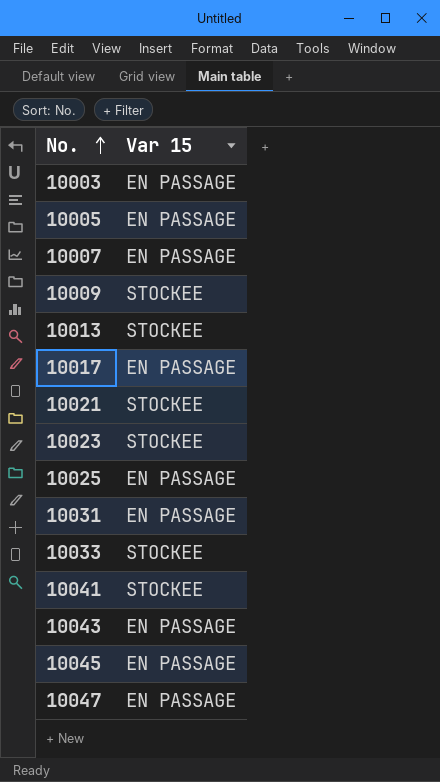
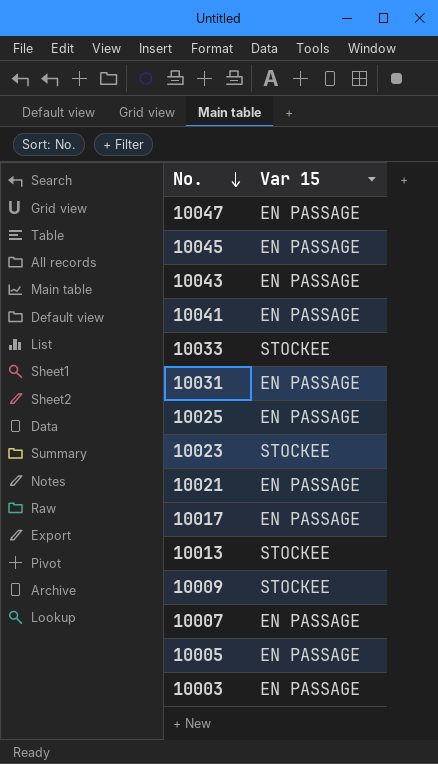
row order: No. ascending -> No. descending
10041 | Var 15: STOCKEE -> EN PASSAGE
10021 | Var 15: STOCKEE -> EN PASSAGE

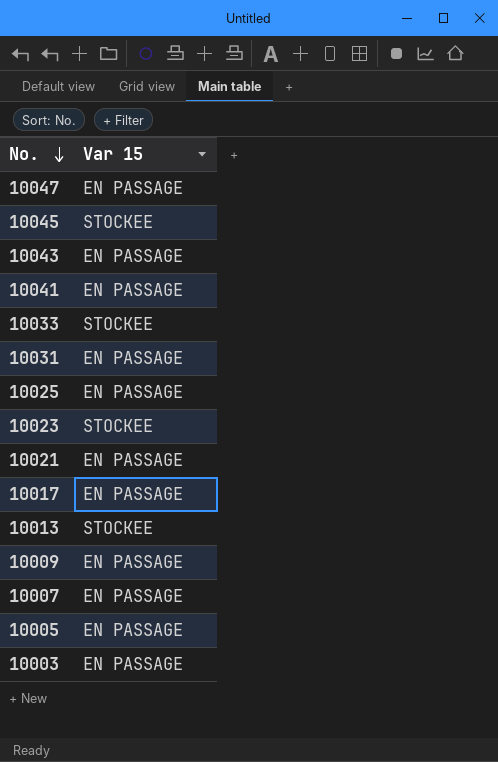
10045 | Var 15: EN PASSAGE -> STOCKEE
10009 | Var 15: STOCKEE -> EN PASSAGE

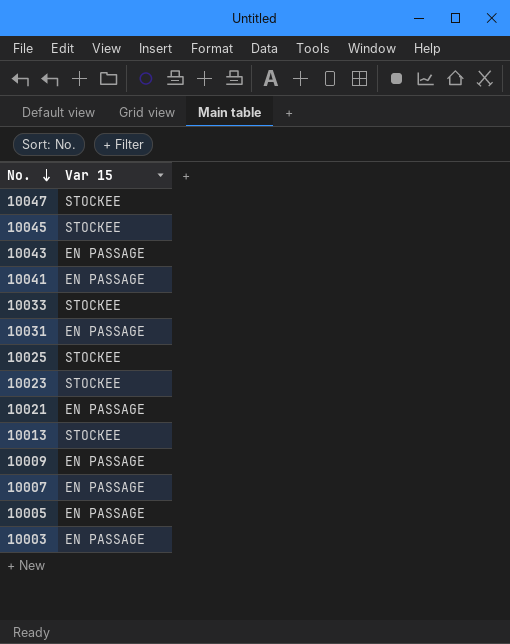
row 10017: EN PASSAGE -> none
10047 | Var 15: EN PASSAGE -> STOCKEE
10025 | Var 15: EN PASSAGE -> STOCKEE

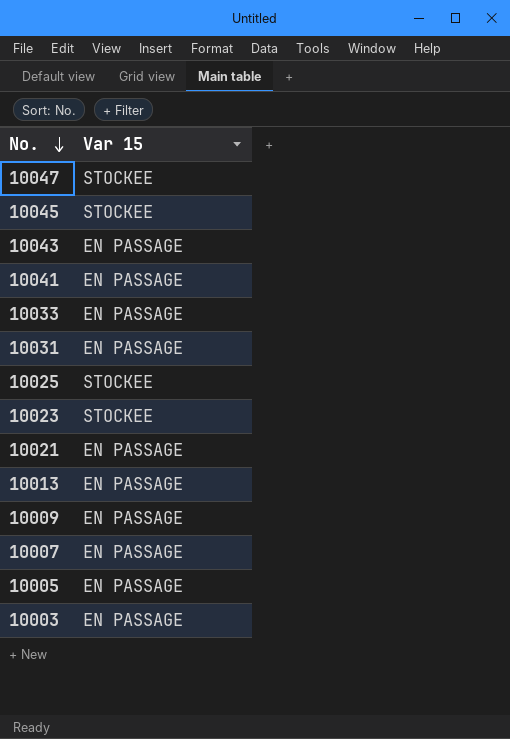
10033 | Var 15: STOCKEE -> EN PASSAGE
10013 | Var 15: STOCKEE -> EN PASSAGE

